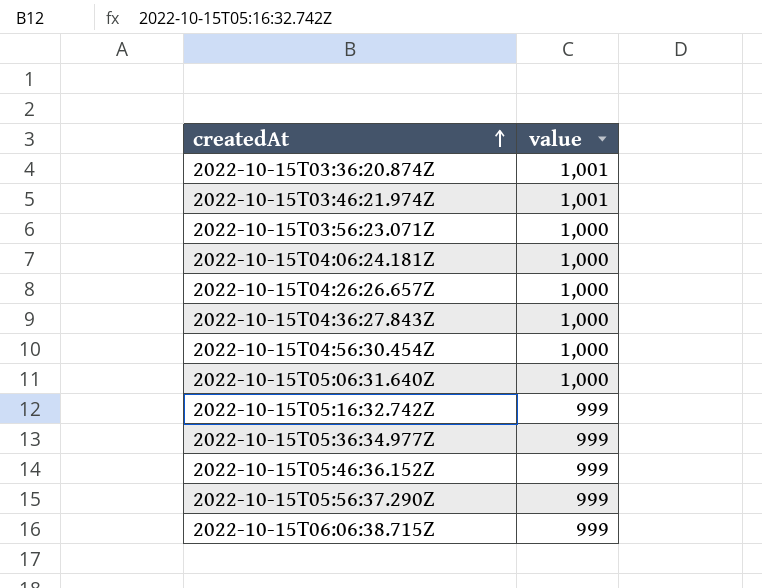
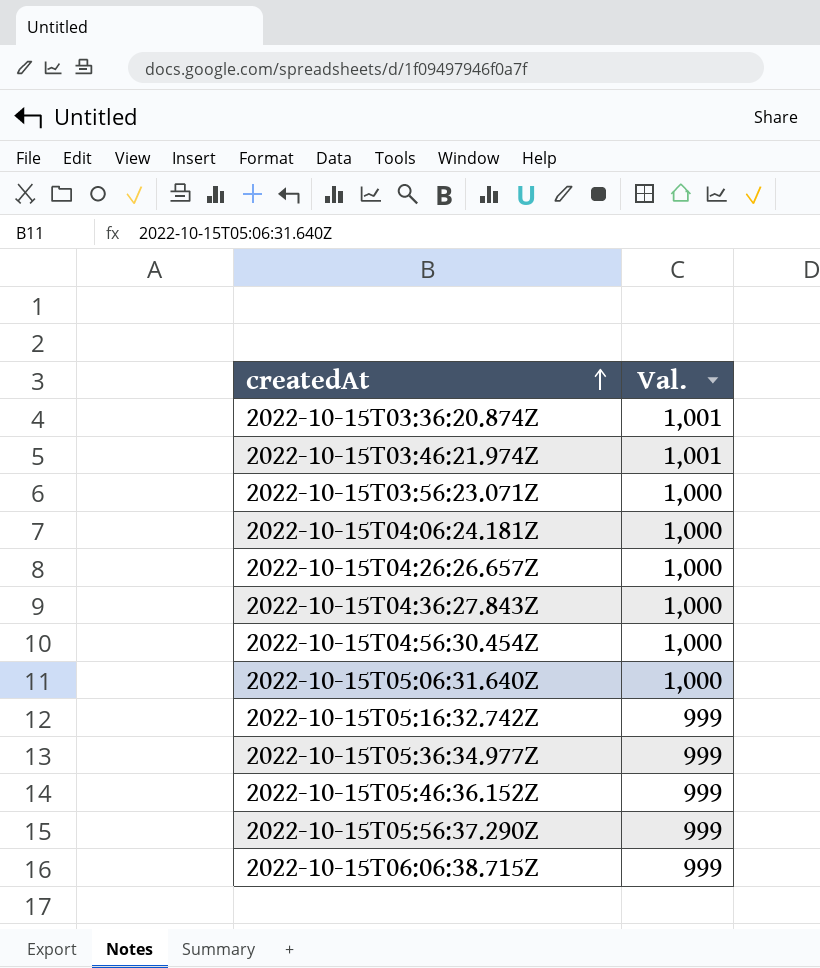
column name: value -> Val.

